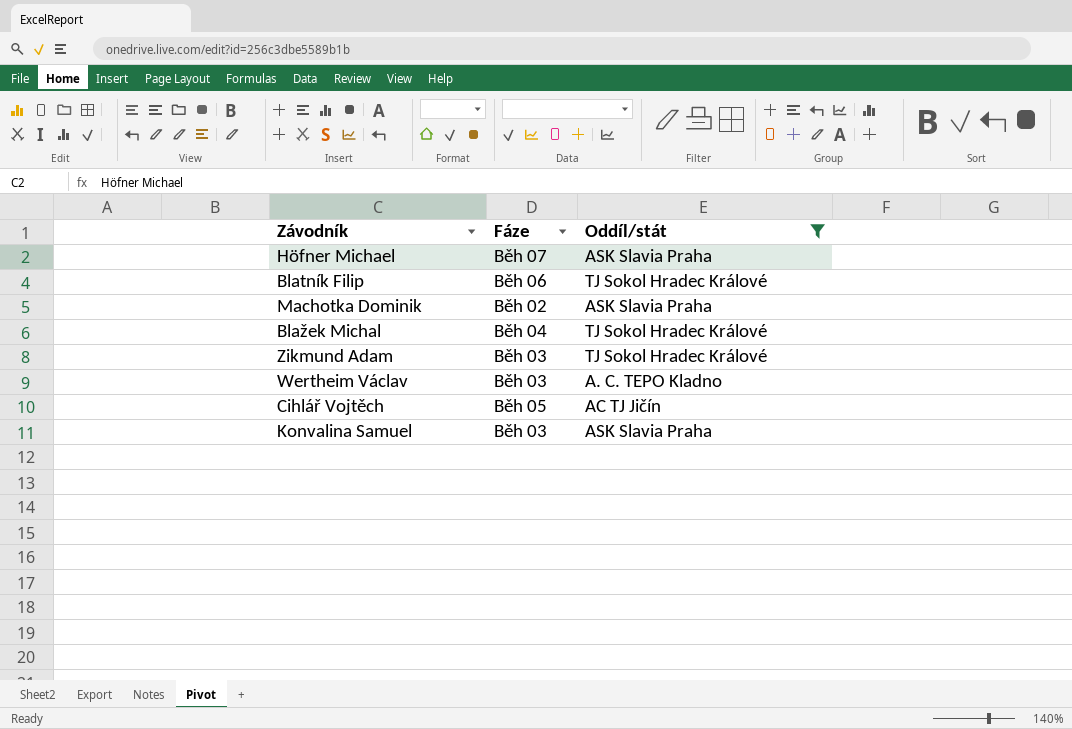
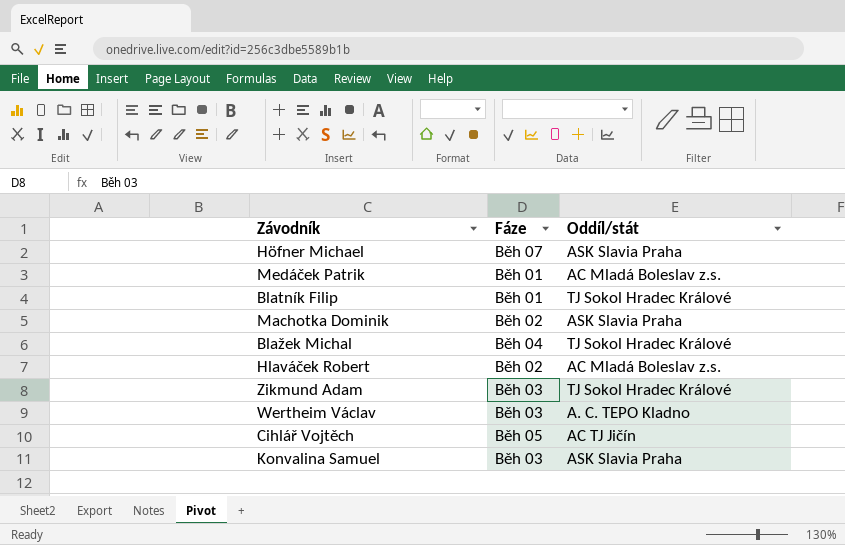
filter: Oddíl/stát != AC Mladá Boleslav z.s. -> none
Blatník Filip | Fáze: Běh 06 -> Běh 01

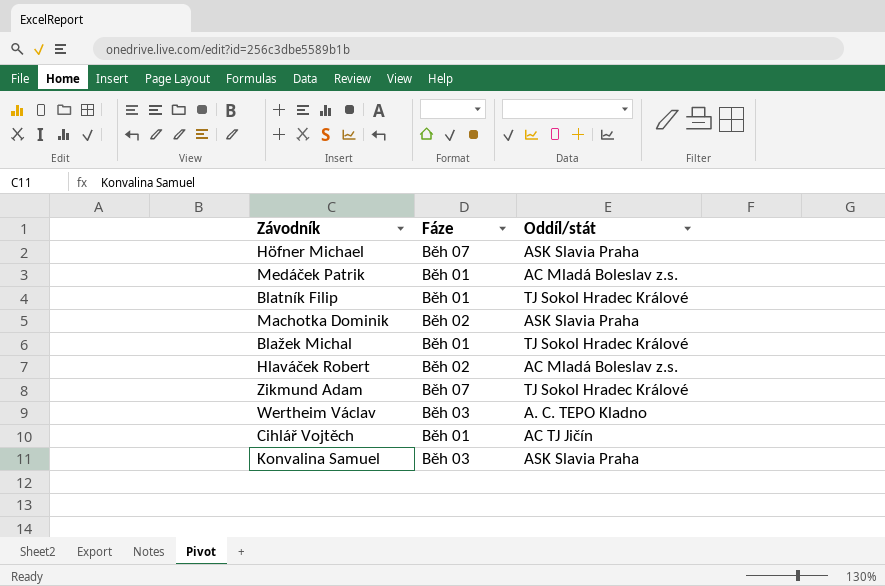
Blažek Michal | Fáze: Běh 04 -> Běh 01
Zikmund Adam | Fáze: Běh 03 -> Běh 07
Cihlář Vojtěch | Fáze: Běh 05 -> Běh 01

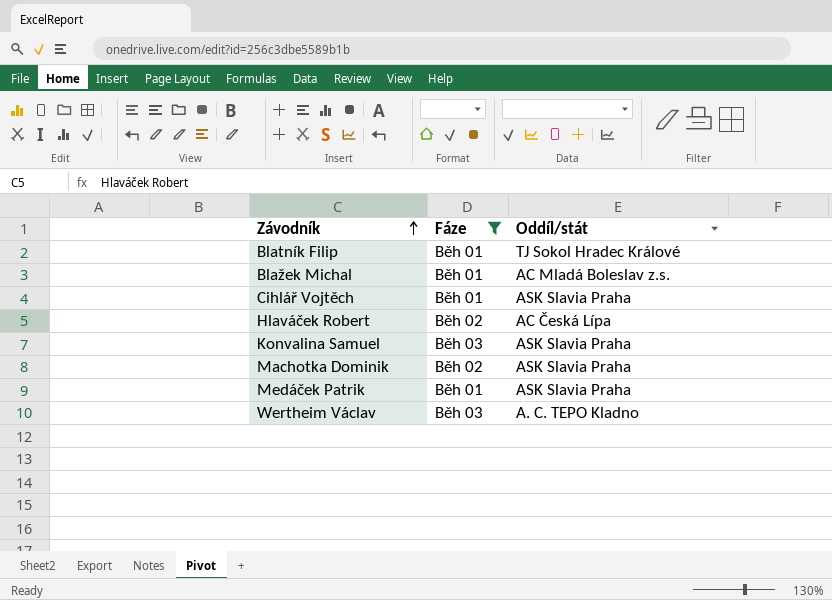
filter: none -> Fáze != Běh 07
row order: none -> Závodník ascending
Blažek Michal | Oddíl/stát: TJ Sokol Hradec Králové -> AC Mladá Boleslav z.s.
Cihlář Vojtěch | Oddíl/stát: AC TJ Jičín -> ASK Slavia Praha
Hlaváček Robert | Oddíl/stát: AC Mladá Boleslav z.s. -> AC Česká Lípa
Medáček Patrik | Oddíl/stát: AC Mladá Boleslav z.s. -> ASK Slavia Praha

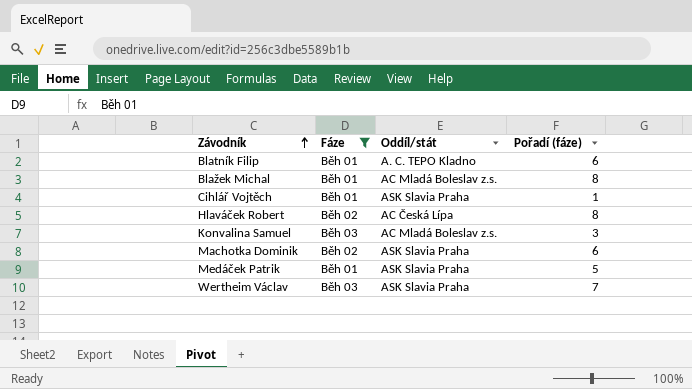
column Pořadí (fáze) | position: none -> 4
Blatník Filip | Oddíl/stát: TJ Sokol Hradec Králové -> A. C. TEPO Kladno
Konvalina Samuel | Oddíl/stát: ASK Slavia Praha -> AC Mladá Boleslav z.s.
Wertheim Václav | Oddíl/stát: A. C. TEPO Kladno -> ASK Slavia Praha

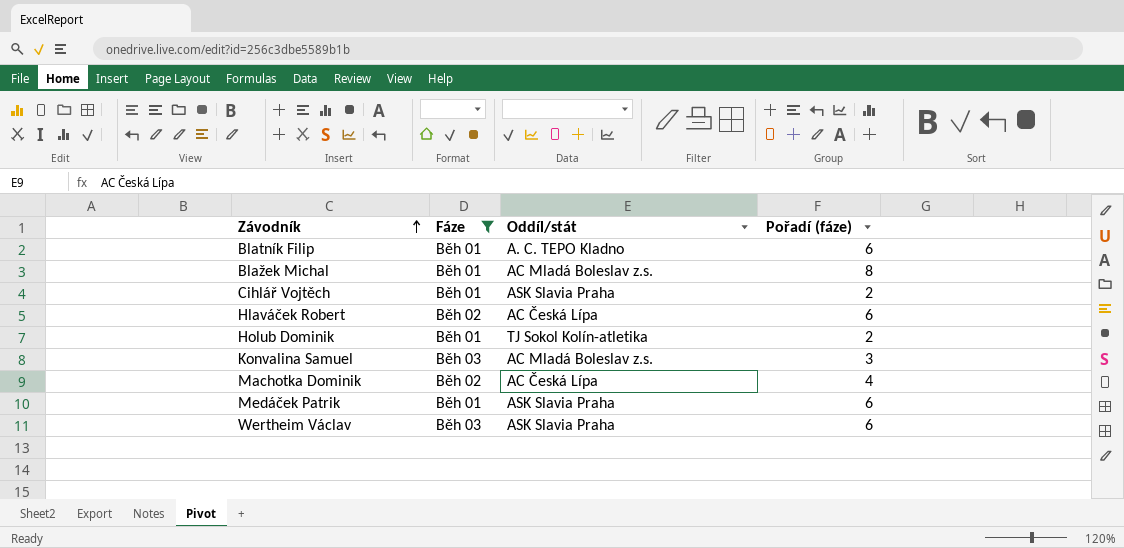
Cihlář Vojtěch | Pořadí (fáze): 1 -> 2
Hlaváček Robert | Pořadí (fáze): 8 -> 6
row Holub Dominik: none -> Běh 01 | TJ Sokol Kolín-atletika | 2
Machotka Dominik | Oddíl/stát: ASK Slavia Praha -> AC Česká Lípa
Machotka Dominik | Pořadí (fáze): 6 -> 4
Medáček Patrik | Pořadí (fáze): 5 -> 6
Wertheim Václav | Pořadí (fáze): 7 -> 6

